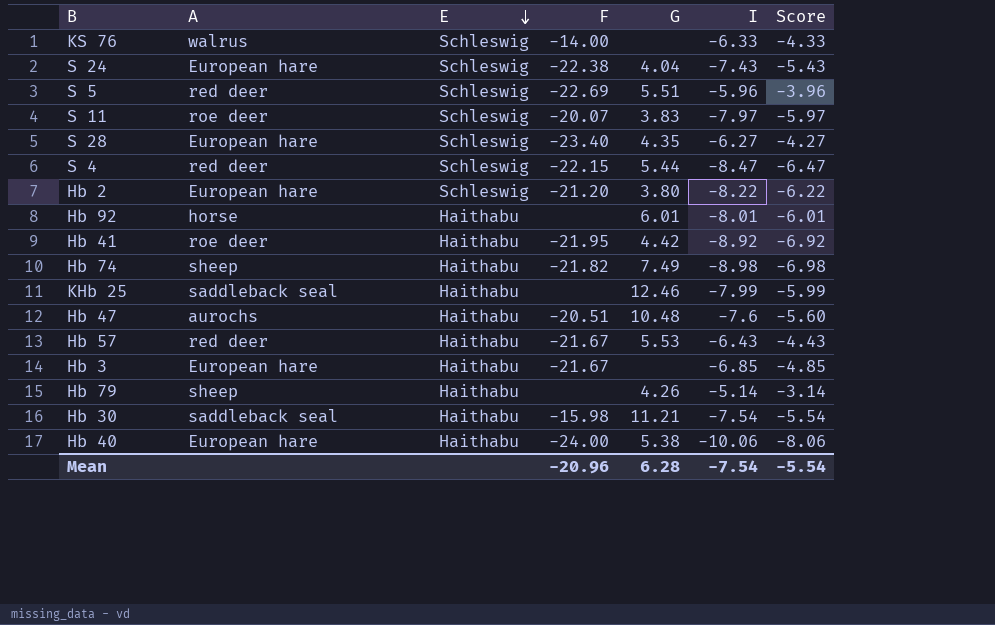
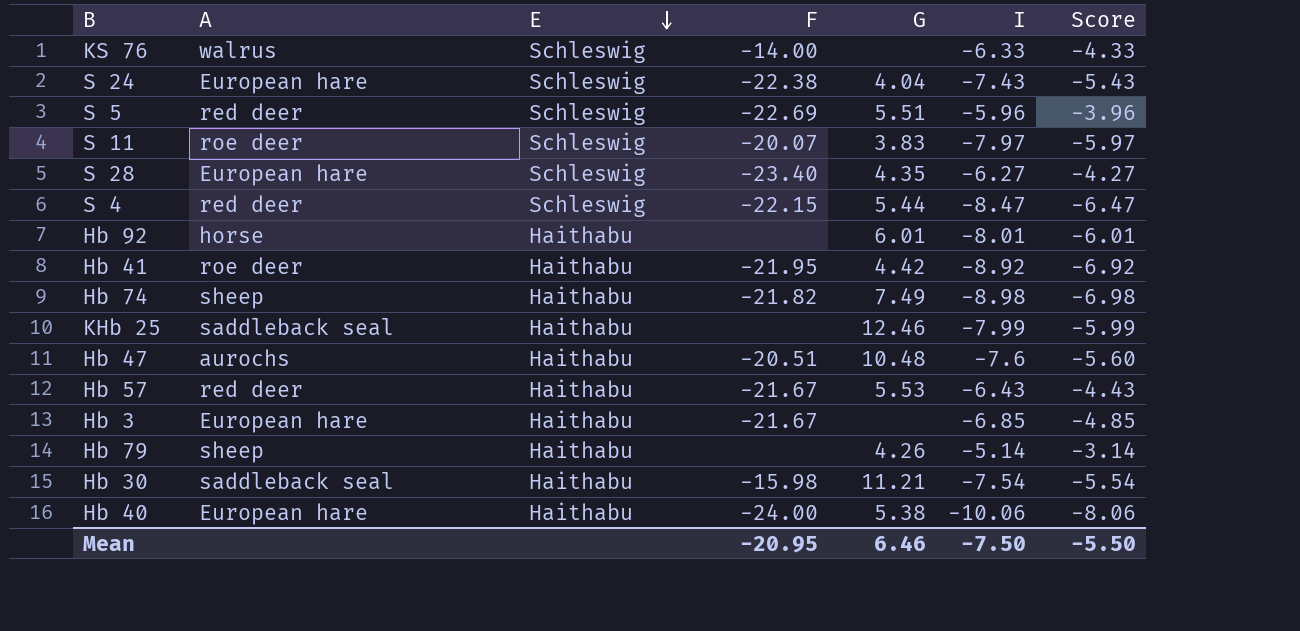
row Hb 2: European hare | Schleswig | -21.20 | 3.80 | -8.22 | -6.22 -> none
Mean | F: -20.96 -> -20.95
Mean | G: 6.28 -> 6.46
Mean | I: -7.54 -> -7.50
Mean | Score: -5.54 -> -5.50

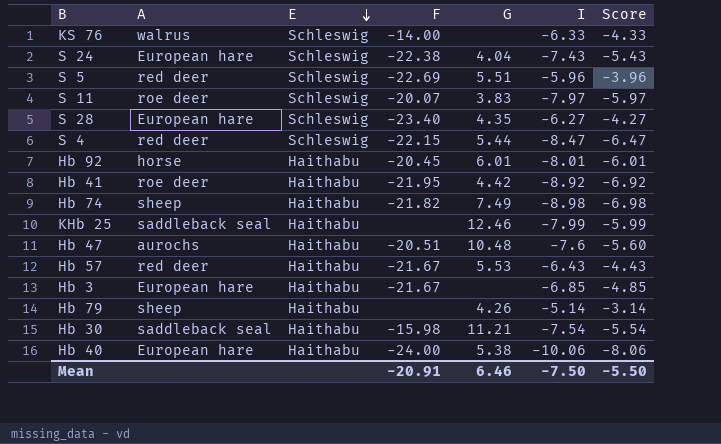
Hb 92 | F: none -> -20.45
Mean | F: -20.95 -> -20.91

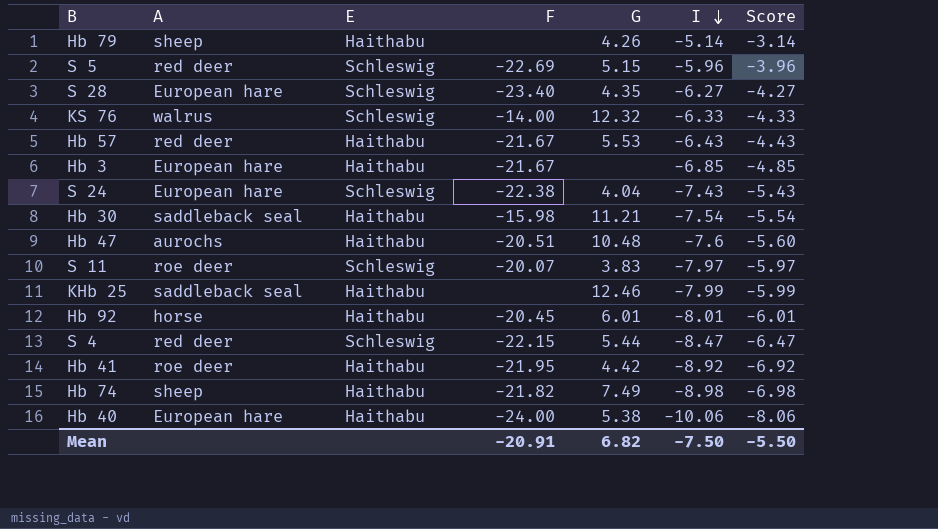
row order: E descending -> I descending
S 5 | G: 5.51 -> 5.15
KS 76 | G: none -> 12.32
Mean | G: 6.46 -> 6.82

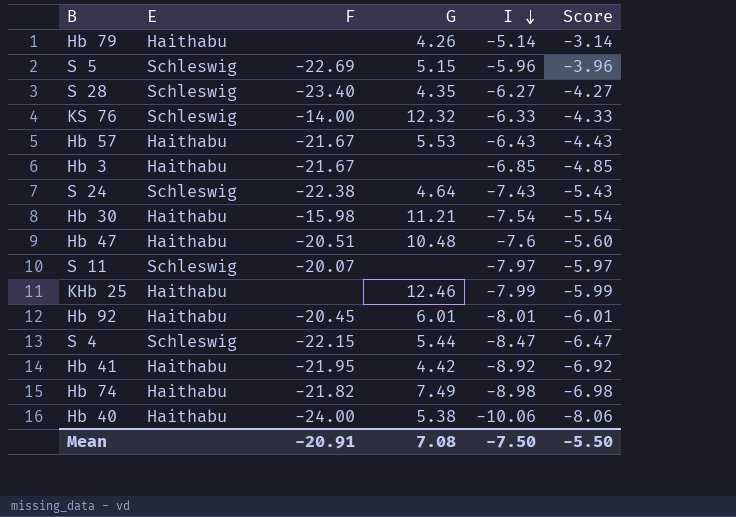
column A | position: 2 -> none
S 24 | G: 4.04 -> 4.64
S 11 | G: 3.83 -> none
Mean | G: 6.82 -> 7.08

